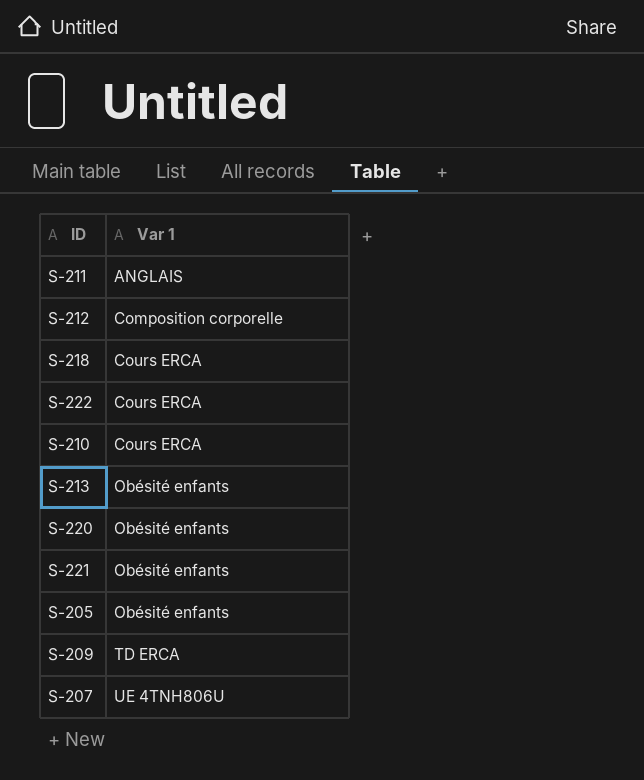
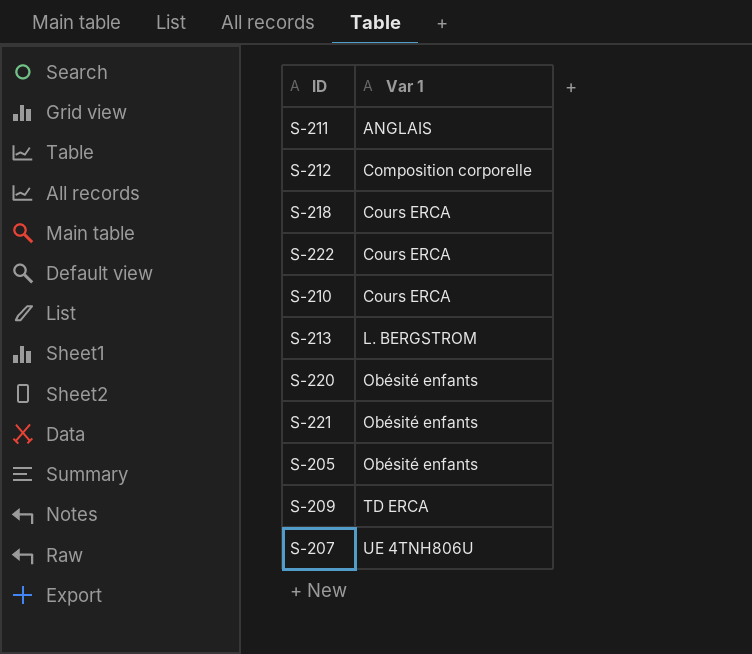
S-213 | Var 1: Obésité enfants -> L. BERGSTROM

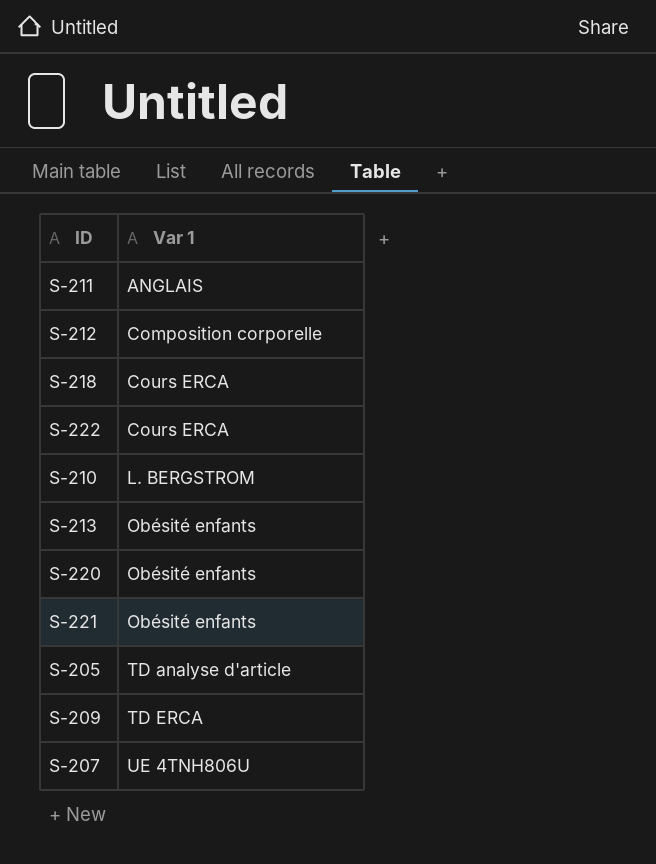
S-210 | Var 1: Cours ERCA -> L. BERGSTROM
S-213 | Var 1: L. BERGSTROM -> Obésité enfants
S-205 | Var 1: Obésité enfants -> TD analyse d'article

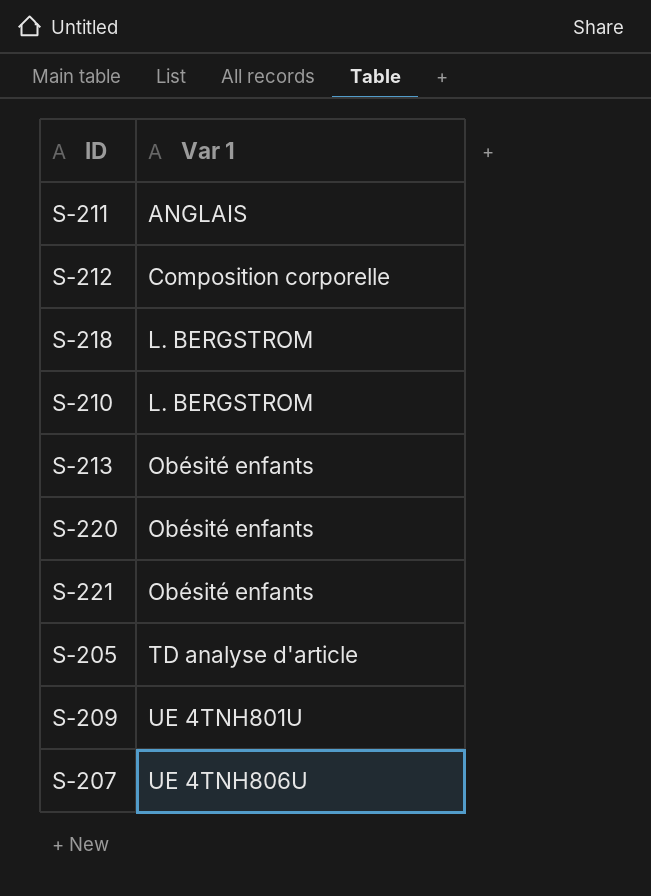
row S-222: Cours ERCA -> none
S-218 | Var 1: Cours ERCA -> L. BERGSTROM
S-209 | Var 1: TD ERCA -> UE 4TNH801U

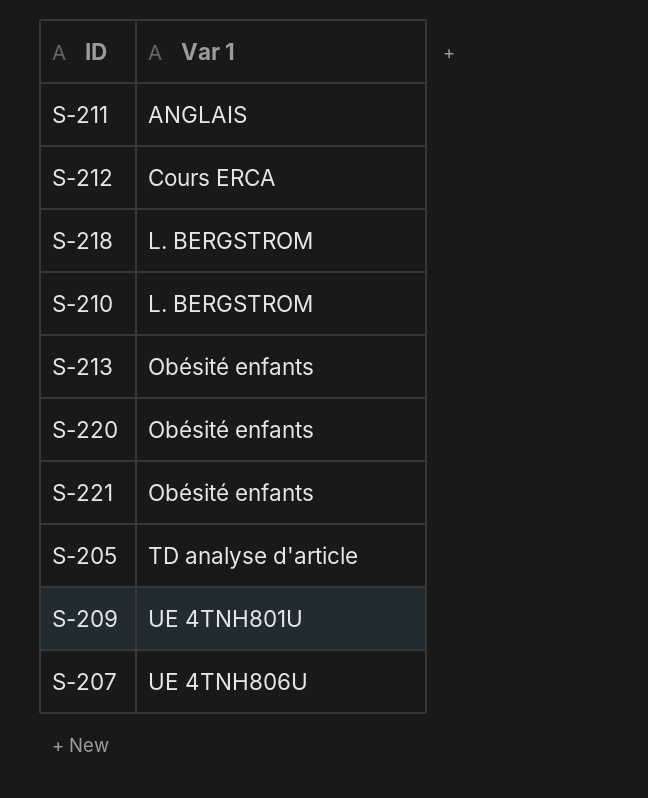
S-212 | Var 1: Composition corporelle -> Cours ERCA

